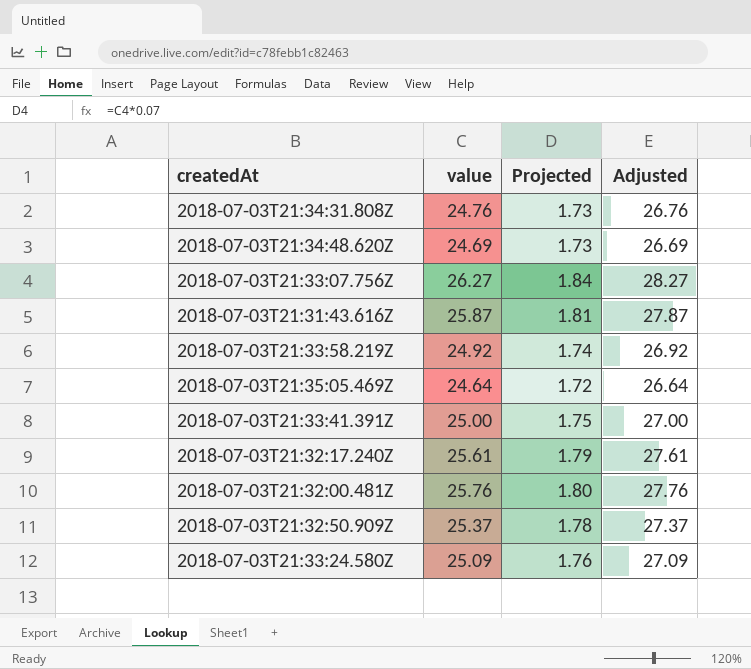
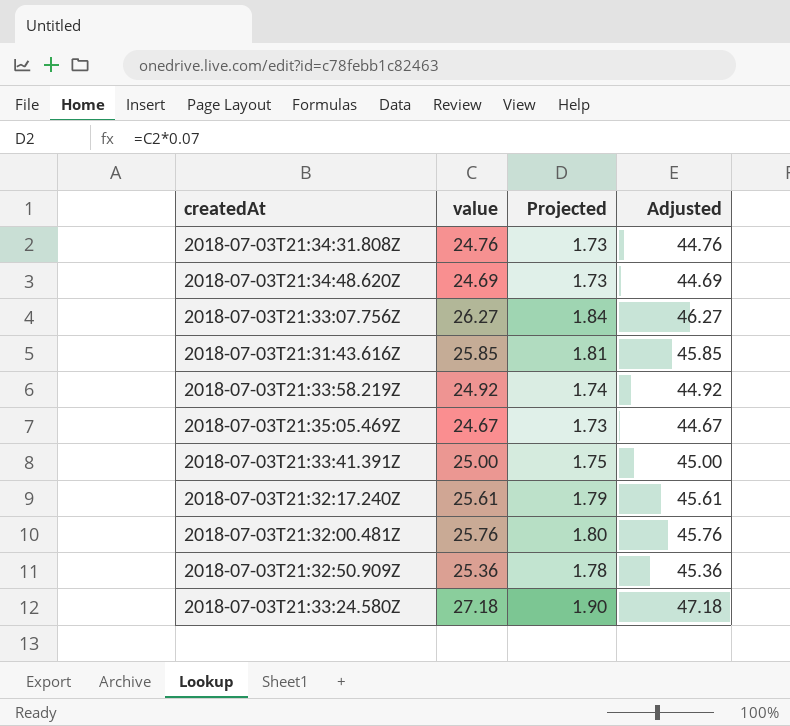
column Adjusted | formula: [value] + 2 -> [value] + 20
2018-07-03T21:31:43.616Z | value: 25.87 -> 25.85
2018-07-03T21:35:05.469Z | value: 24.64 -> 24.67
2018-07-03T21:35:05.469Z | Projected: 1.72 -> 1.73
2018-07-03T21:32:50.909Z | value: 25.37 -> 25.36
2018-07-03T21:33:24.580Z | value: 25.09 -> 27.18
2018-07-03T21:33:24.580Z | Projected: 1.76 -> 1.90

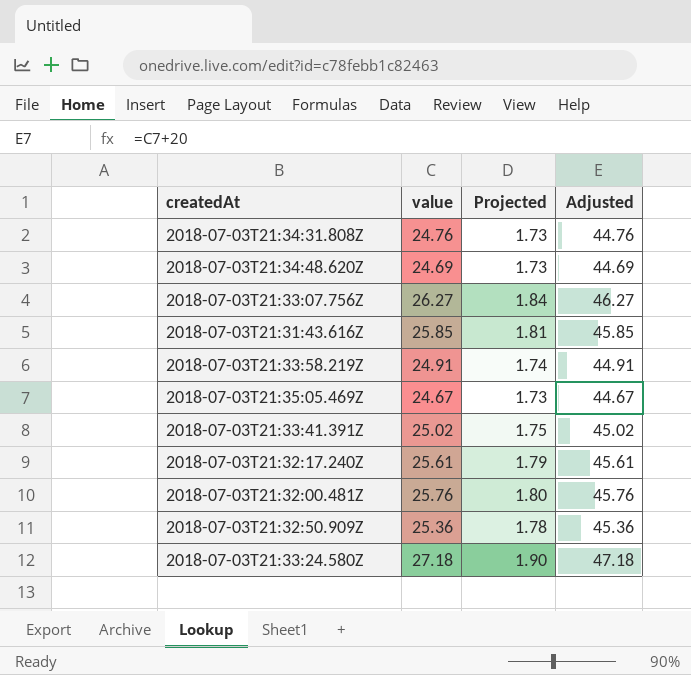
2018-07-03T21:33:58.219Z | value: 24.92 -> 24.91
2018-07-03T21:33:58.219Z | Adjusted: 44.92 -> 44.91
2018-07-03T21:33:41.391Z | value: 25.00 -> 25.02
2018-07-03T21:33:41.391Z | Adjusted: 45.00 -> 45.02

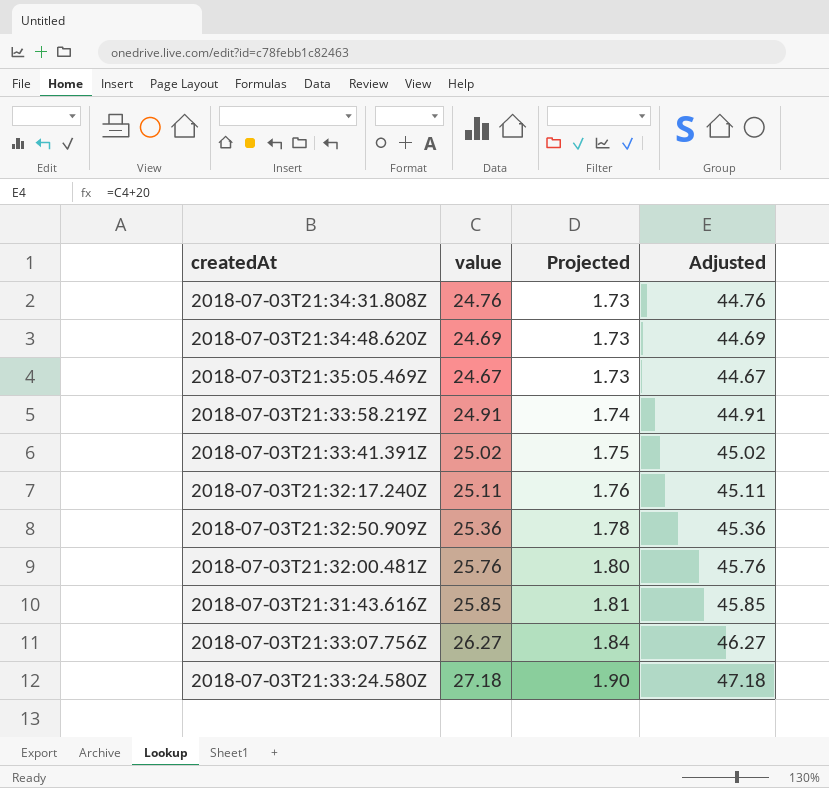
row order: none -> Projected ascending
2018-07-03T21:32:17.240Z | value: 25.61 -> 25.11
2018-07-03T21:32:17.240Z | Projected: 1.79 -> 1.76
2018-07-03T21:32:17.240Z | Adjusted: 45.61 -> 45.11

